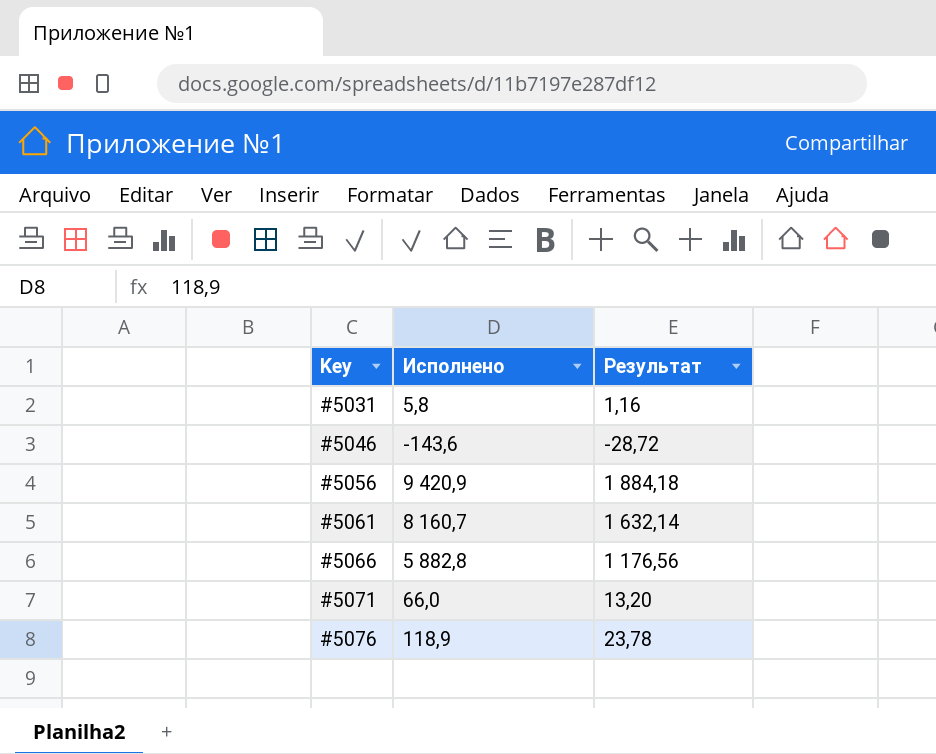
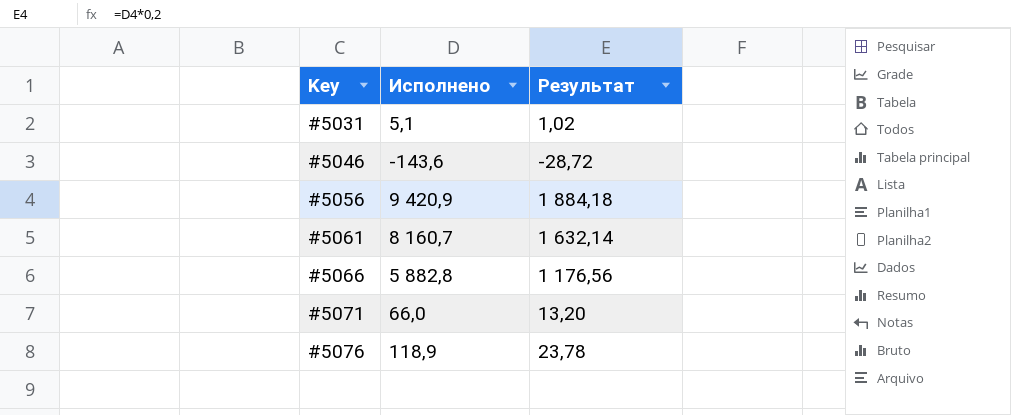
#5031 | Исполнено: 5,8 -> 5,1
#5031 | Результат: 1,16 -> 1,02

